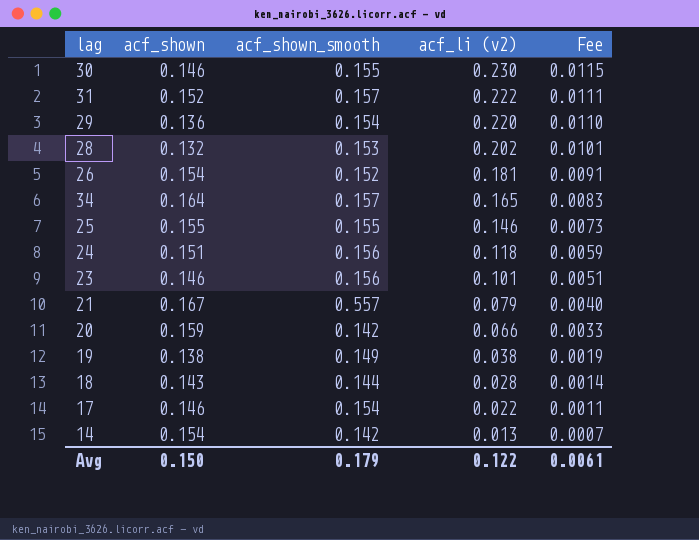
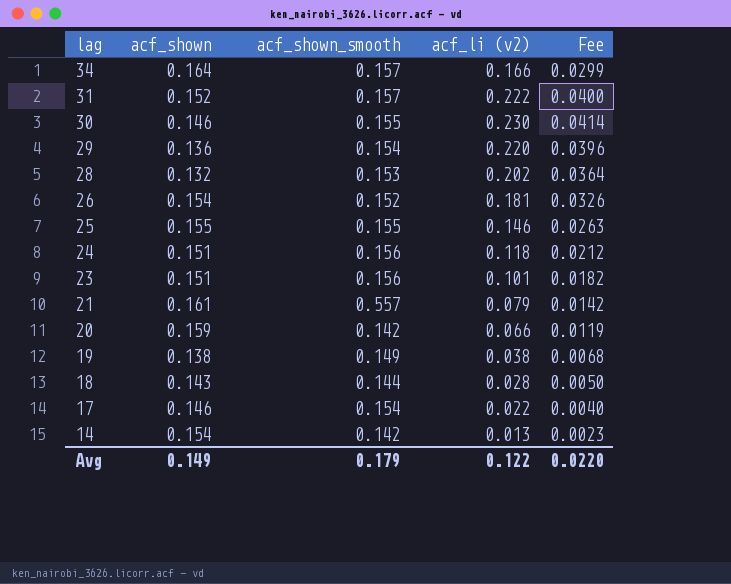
row order: acf_li (v2) descending -> lag descending
column Fee | formula: [acf_li (v2)] * 0.05 -> [acf_li (v2)] * 0.18
34 | acf_li (v2): 0.165 -> 0.166
23 | acf_shown: 0.146 -> 0.151
21 | acf_shown: 0.167 -> 0.161
Avg | acf_shown: 0.150 -> 0.149
Avg | Fee: 0.0061 -> 0.0220

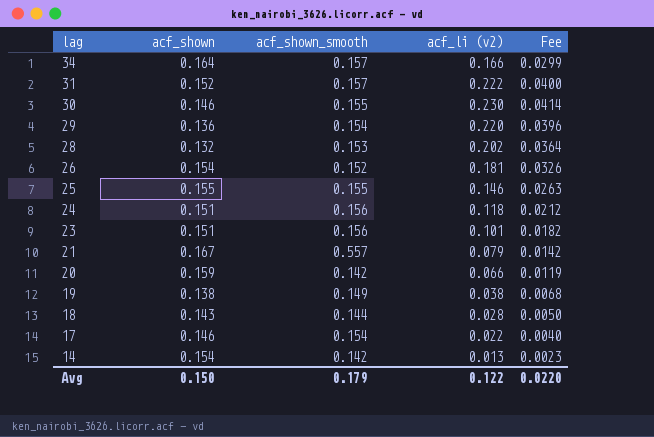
21 | acf_shown: 0.161 -> 0.167
Avg | acf_shown: 0.149 -> 0.150

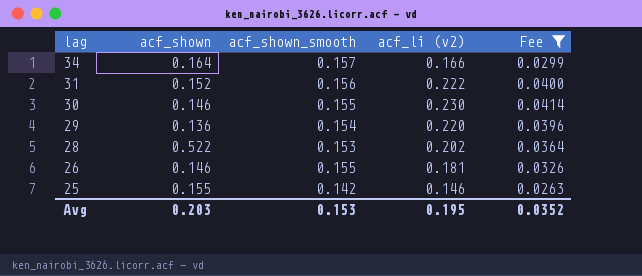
filter: none -> Fee >= 0.0263
31 | acf_shown_smooth: 0.157 -> 0.156
28 | acf_shown: 0.132 -> 0.522
26 | acf_shown: 0.154 -> 0.146
26 | acf_shown_smooth: 0.152 -> 0.155
25 | acf_shown_smooth: 0.155 -> 0.142
Avg | acf_shown: 0.150 -> 0.203
Avg | acf_shown_smooth: 0.179 -> 0.153
Avg | acf_li (v2): 0.122 -> 0.195
Avg | Fee: 0.0220 -> 0.0352

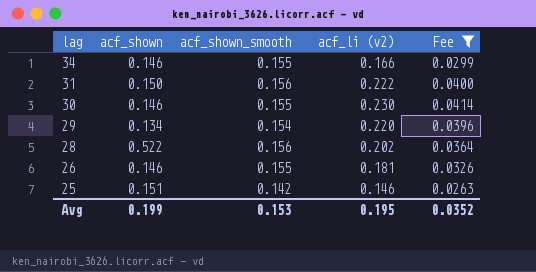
34 | acf_shown: 0.164 -> 0.146
34 | acf_shown_smooth: 0.157 -> 0.155
31 | acf_shown: 0.152 -> 0.150
29 | acf_shown: 0.136 -> 0.134
28 | acf_shown_smooth: 0.153 -> 0.156
25 | acf_shown: 0.155 -> 0.151
Avg | acf_shown: 0.203 -> 0.199

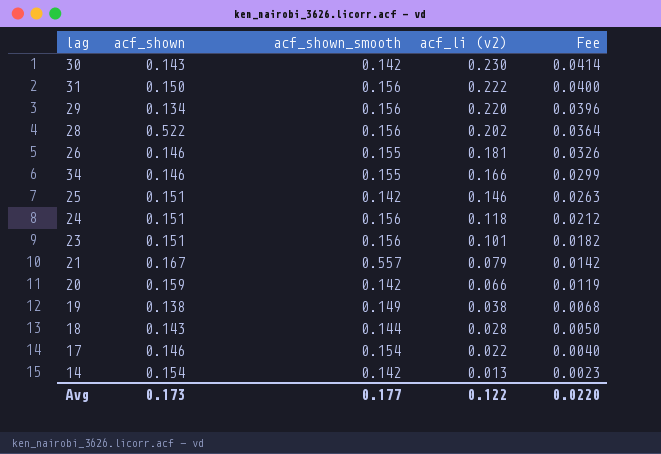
filter: Fee >= 0.0263 -> none
row order: lag descending -> acf_li (v2) descending
30 | acf_shown: 0.146 -> 0.143
30 | acf_shown_smooth: 0.155 -> 0.142
29 | acf_shown_smooth: 0.154 -> 0.156
Avg | acf_shown: 0.199 -> 0.173
Avg | acf_shown_smooth: 0.153 -> 0.177
Avg | acf_li (v2): 0.195 -> 0.122
Avg | Fee: 0.0352 -> 0.0220

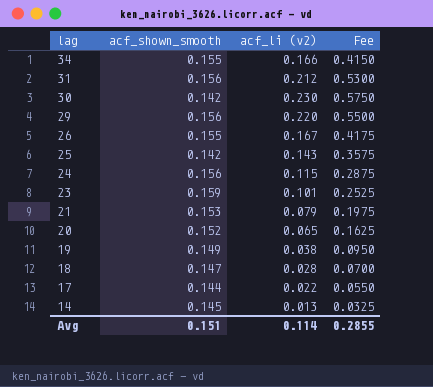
row order: acf_li (v2) descending -> lag descending
column acf_shown | position: 2 -> none
column Fee | formula: [acf_li (v2)] * 0.18 -> [acf_li (v2)] * 2.5
row 28: 0.522 | 0.156 | 0.202 | 0.0364 -> none
31 | acf_li (v2): 0.222 -> 0.212
26 | acf_li (v2): 0.181 -> 0.167
25 | acf_li (v2): 0.146 -> 0.143
24 | acf_li (v2): 0.118 -> 0.115
23 | acf_shown_smooth: 0.156 -> 0.159
21 | acf_shown_smooth: 0.557 -> 0.153
20 | acf_shown_smooth: 0.142 -> 0.152
20 | acf_li (v2): 0.066 -> 0.065
18 | acf_shown_smooth: 0.144 -> 0.147
17 | acf_shown_smooth: 0.154 -> 0.144
14 | acf_shown_smooth: 0.142 -> 0.145
Avg | acf_shown_smooth: 0.177 -> 0.151
Avg | acf_li (v2): 0.122 -> 0.114
Avg | Fee: 0.0220 -> 0.2855

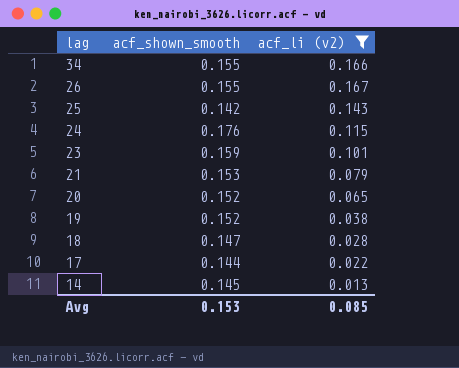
filter: none -> acf_li (v2) <= 0.167
column Fee | formula: [acf_li (v2)] * 2.5 -> none
24 | acf_shown_smooth: 0.156 -> 0.176
19 | acf_shown_smooth: 0.149 -> 0.152
Avg | acf_shown_smooth: 0.151 -> 0.153
Avg | acf_li (v2): 0.114 -> 0.085

